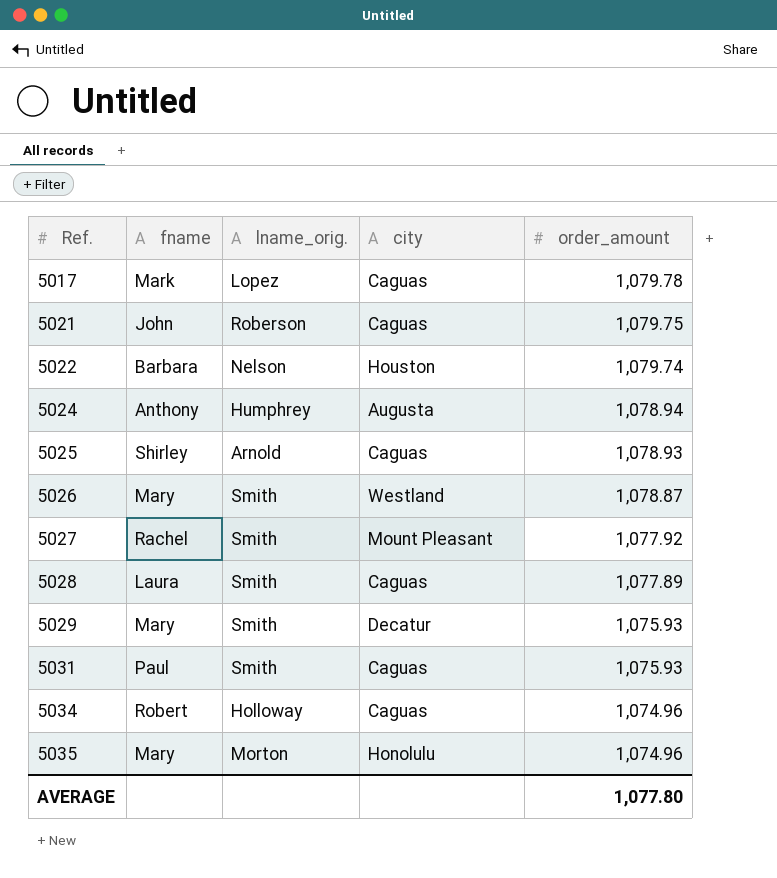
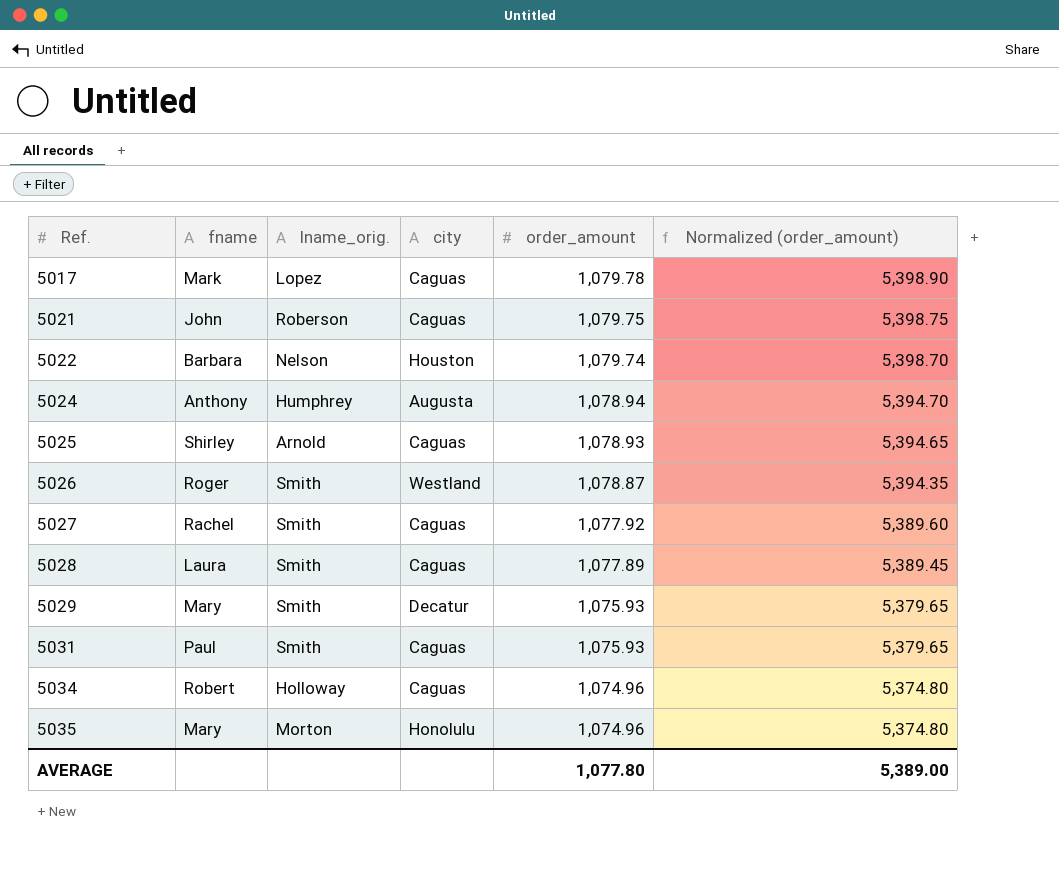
column Normalized (order_amount) | formula: none -> [order_amount] * 5
5026 | fname: Mary -> Roger
5027 | city: Mount Pleasant -> Caguas

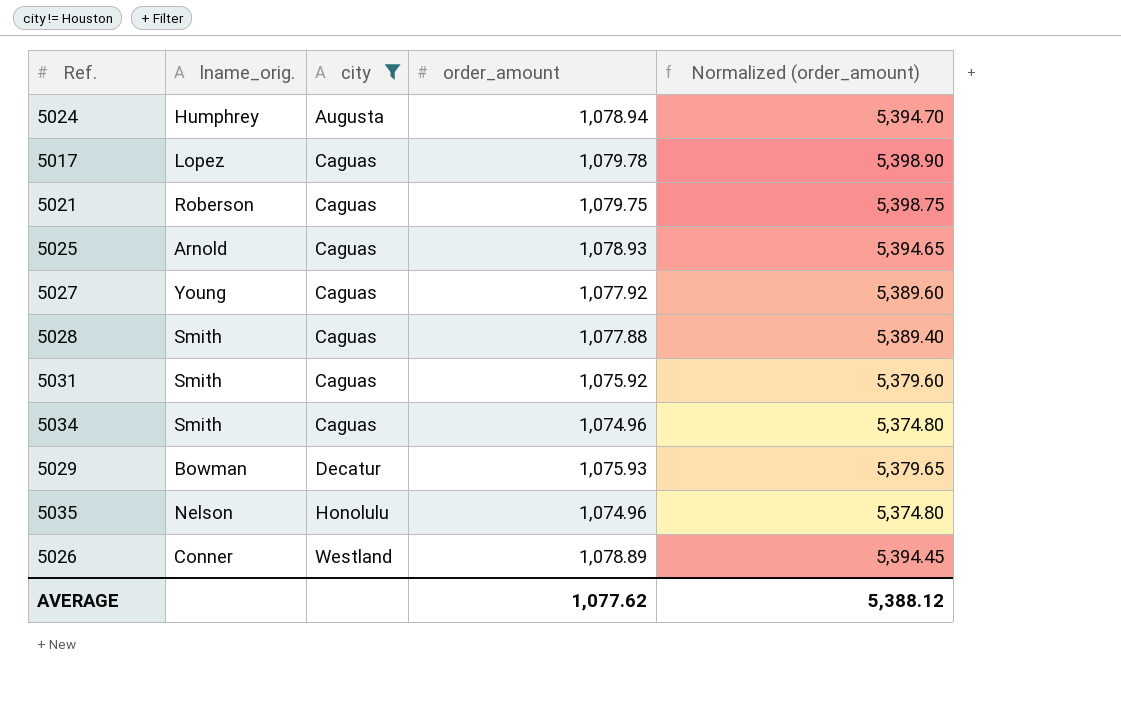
filter: none -> city != Houston
row order: Ref. ascending -> city ascending
column fname | position: 2 -> none
5027 | lname_orig.: Smith -> Young
5028 | order_amount: 1,077.89 -> 1,077.88
5028 | Normalized (order_amount): 5,389.45 -> 5,389.40
5031 | order_amount: 1,075.93 -> 1,075.92
5031 | Normalized (order_amount): 5,379.65 -> 5,379.60
5034 | lname_orig.: Holloway -> Smith
5029 | lname_orig.: Smith -> Bowman
5035 | lname_orig.: Morton -> Nelson
5026 | lname_orig.: Smith -> Conner
5026 | order_amount: 1,078.87 -> 1,078.89
5026 | Normalized (order_amount): 5,394.35 -> 5,394.45
AVERAGE | order_amount: 1,077.80 -> 1,077.62
AVERAGE | Normalized (order_amount): 5,389.00 -> 5,388.12

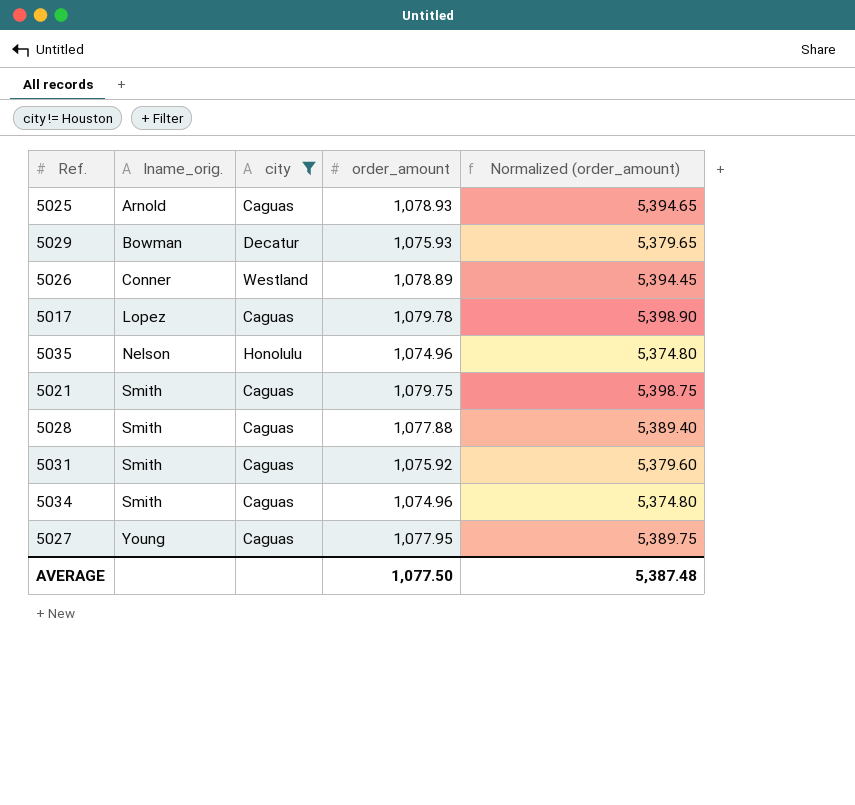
row order: city ascending -> lname_orig. ascending
row 5024: Humphrey | Augusta | 1,078.94 | 5,394.70 -> none
5021 | lname_orig.: Roberson -> Smith
5027 | order_amount: 1,077.92 -> 1,077.95
5027 | Normalized (order_amount): 5,389.60 -> 5,389.75
AVERAGE | order_amount: 1,077.62 -> 1,077.50
AVERAGE | Normalized (order_amount): 5,388.12 -> 5,387.48

